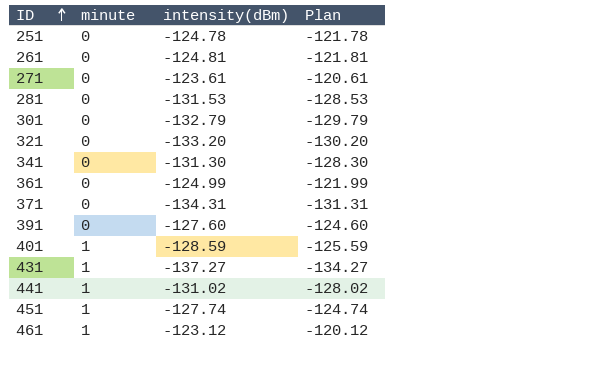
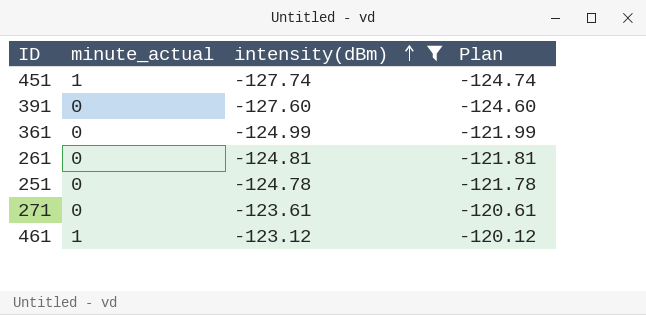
filter: none -> intensity(dBm) >= -127.74
row order: ID ascending -> intensity(dBm) ascending
column name: minute -> minute_actual

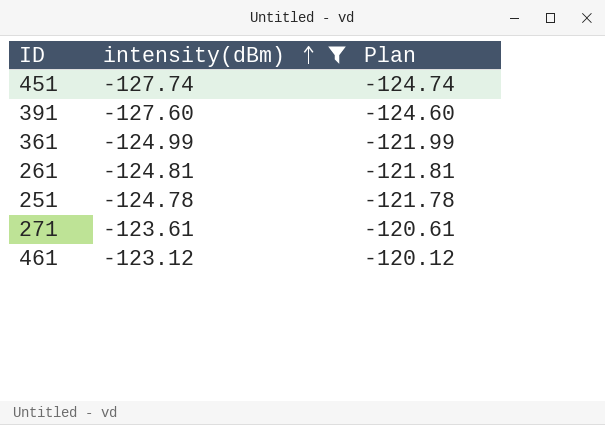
column minute_actual | position: 2 -> none

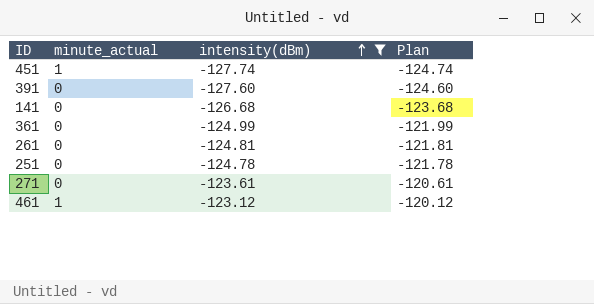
column minute_actual | position: none -> 2
row 141: none -> 0 | -126.68 | -123.68

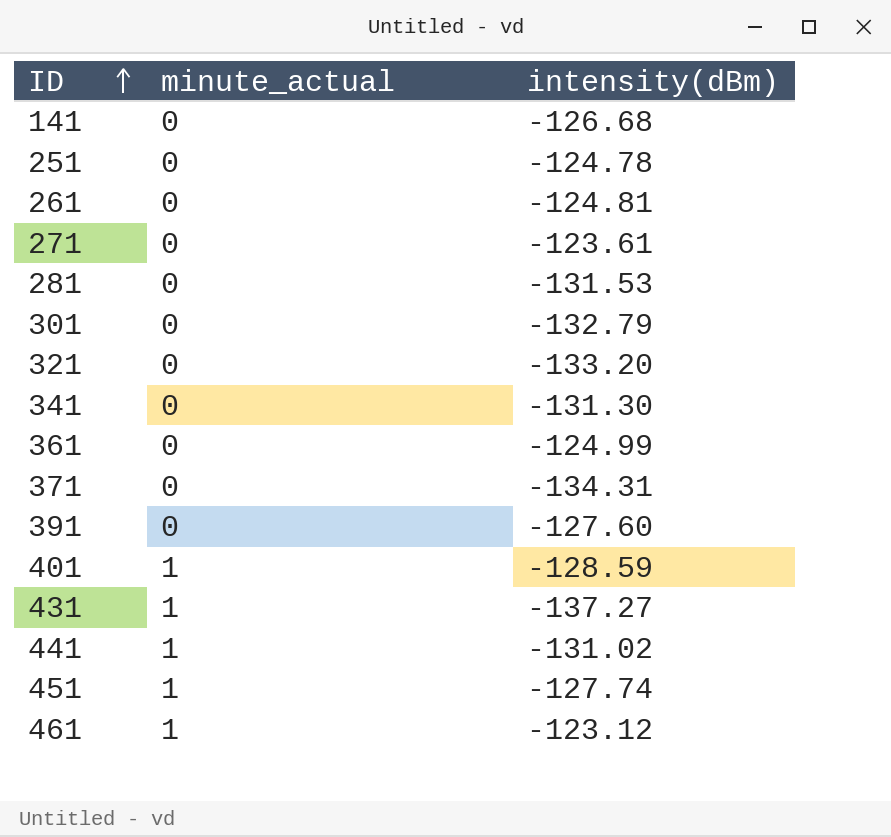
filter: intensity(dBm) >= -127.74 -> none
row order: intensity(dBm) ascending -> ID ascending
column Plan | formula: [intensity(dBm)] + 3 -> none

